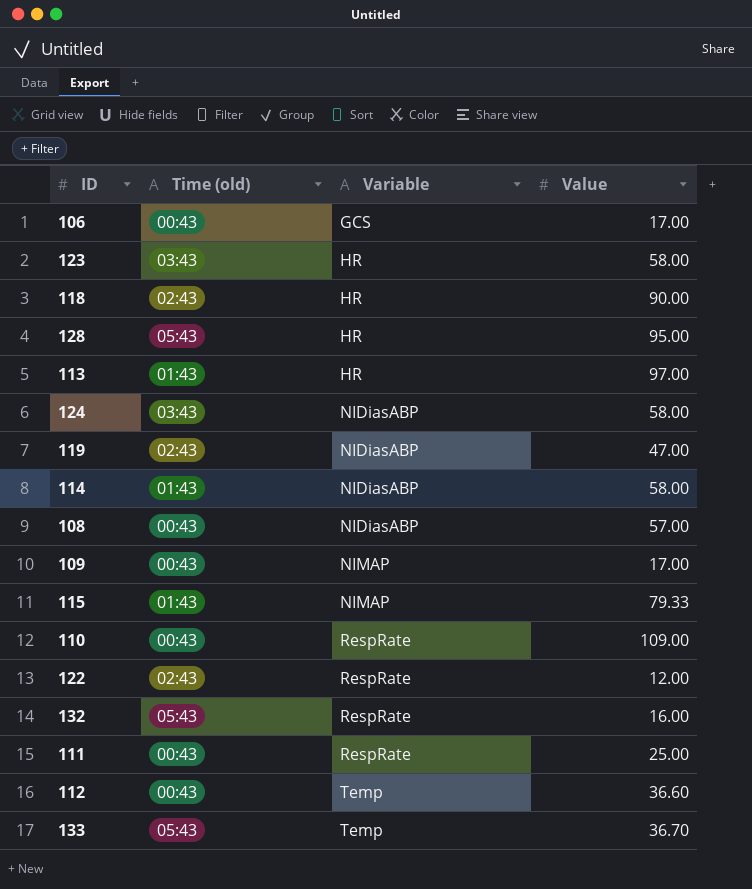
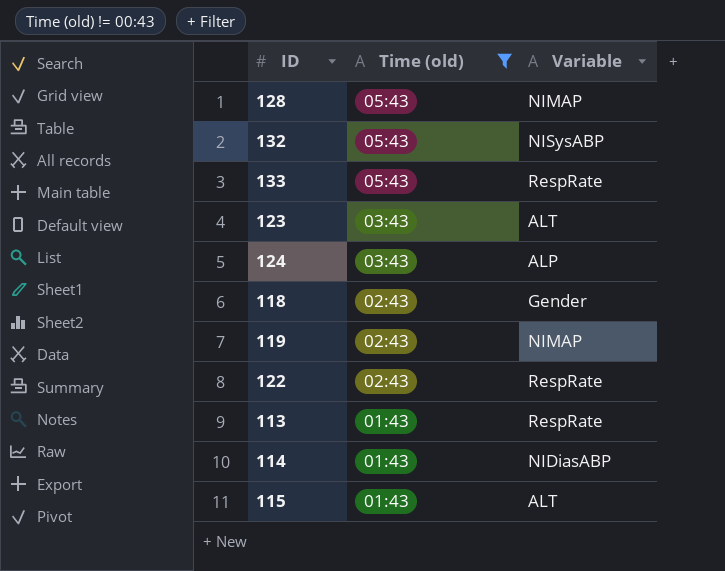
filter: none -> Time (old) != 00:43
row order: Variable ascending -> Time (old) descending
column Value | position: 4 -> none
128 | Variable: HR -> NIMAP
132 | Variable: RespRate -> NISysABP
133 | Variable: Temp -> RespRate
123 | Variable: HR -> ALT
124 | Variable: NIDiasABP -> ALP
118 | Variable: HR -> Gender
119 | Variable: NIDiasABP -> NIMAP
113 | Variable: HR -> RespRate
115 | Variable: NIMAP -> ALT

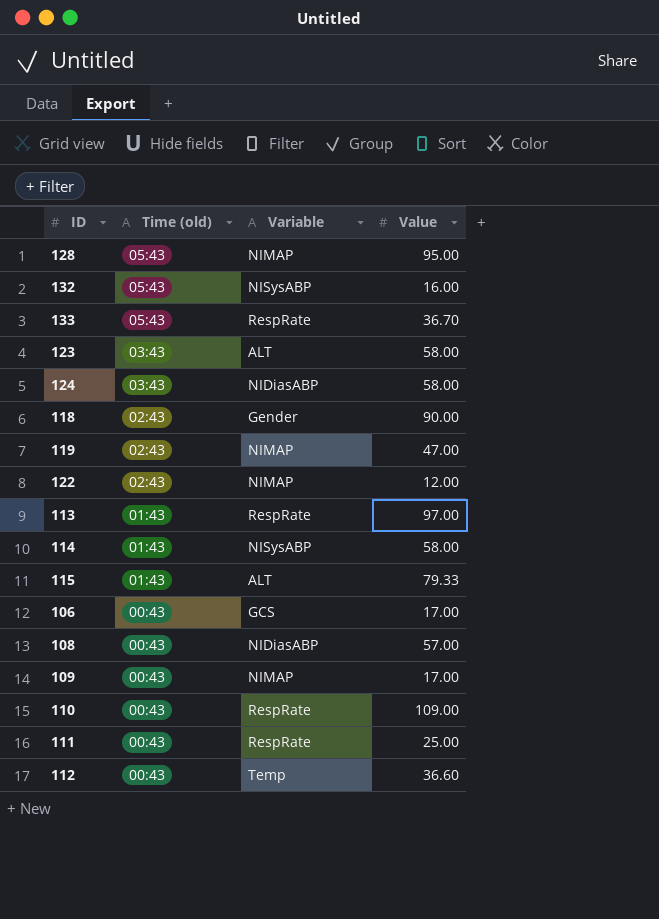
filter: Time (old) != 00:43 -> none
column Value | position: none -> 4
124 | Variable: ALP -> NIDiasABP
122 | Variable: RespRate -> NIMAP
114 | Variable: NIDiasABP -> NISysABP

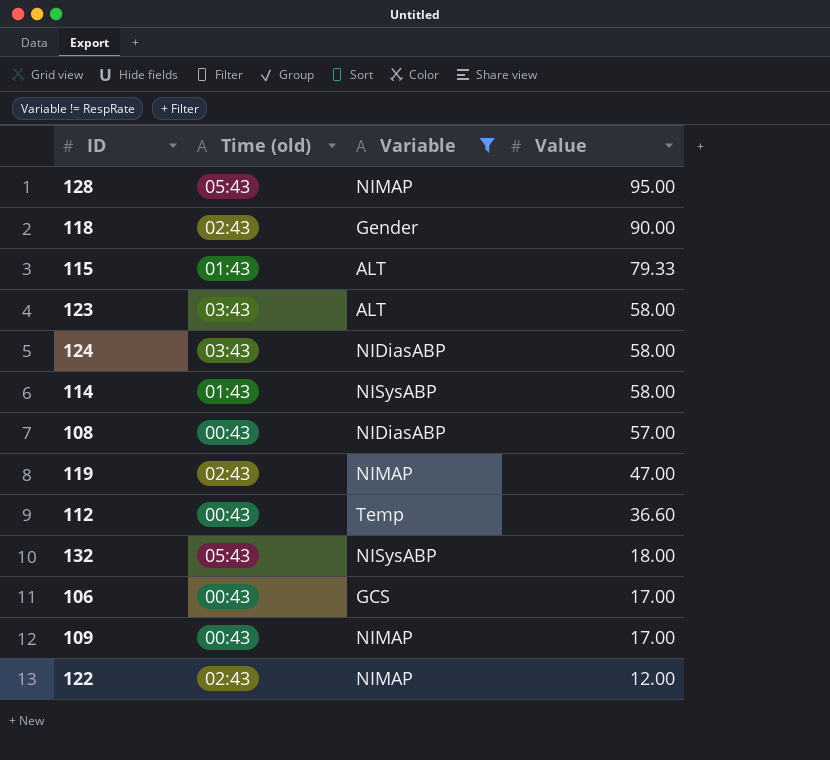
filter: none -> Variable != RespRate
row order: Time (old) descending -> Value descending
132 | Value: 16.00 -> 18.00

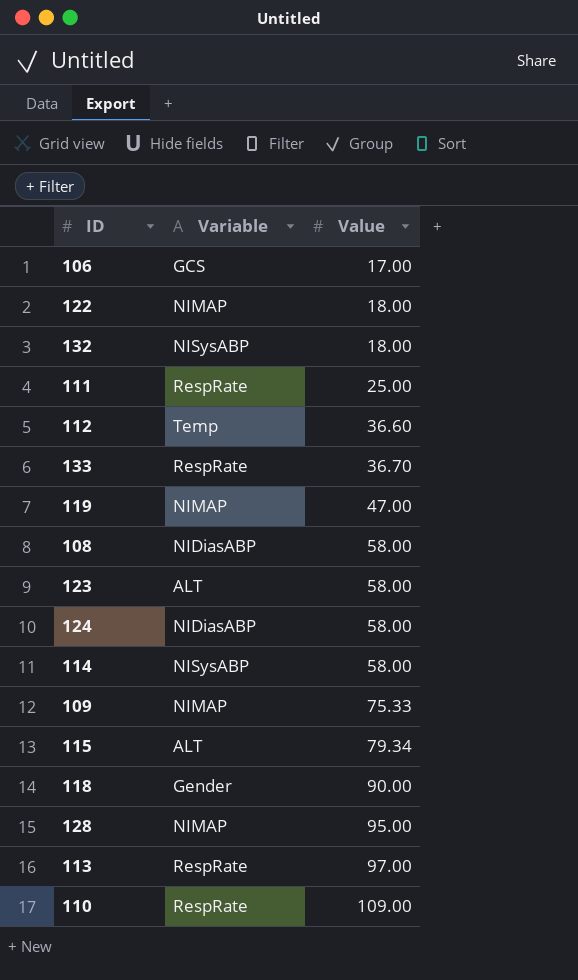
filter: Variable != RespRate -> none
row order: Value descending -> Value ascending
column Time (old) | position: 2 -> none
122 | Value: 12.00 -> 18.00
108 | Value: 57.00 -> 58.00
109 | Value: 17.00 -> 75.33
115 | Value: 79.33 -> 79.34

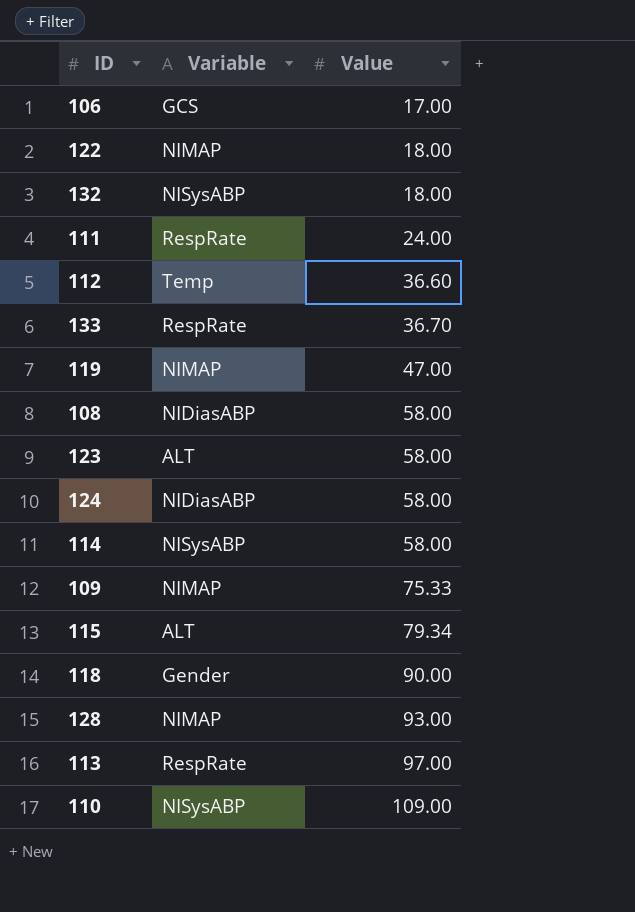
111 | Value: 25.00 -> 24.00
128 | Value: 95.00 -> 93.00
110 | Variable: RespRate -> NISysABP

